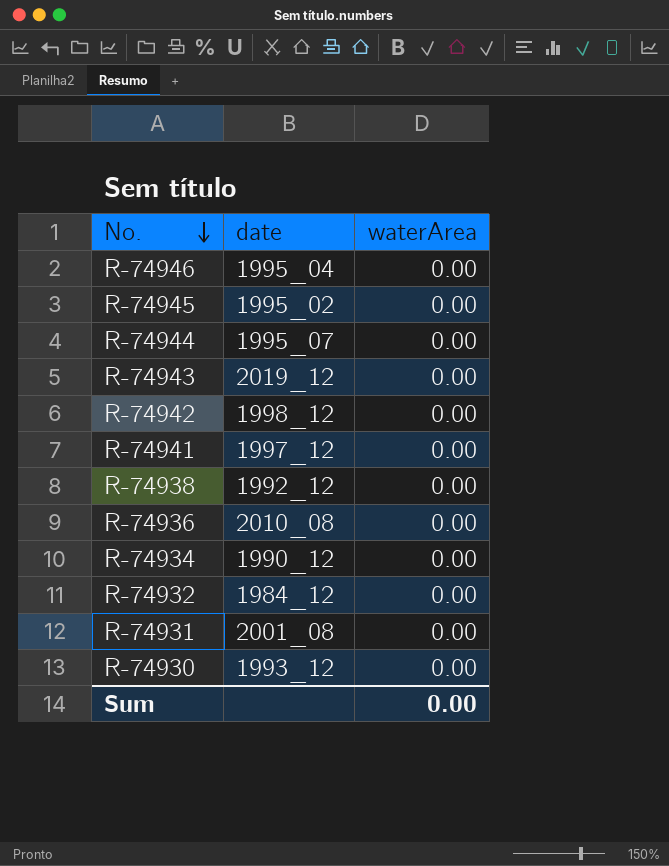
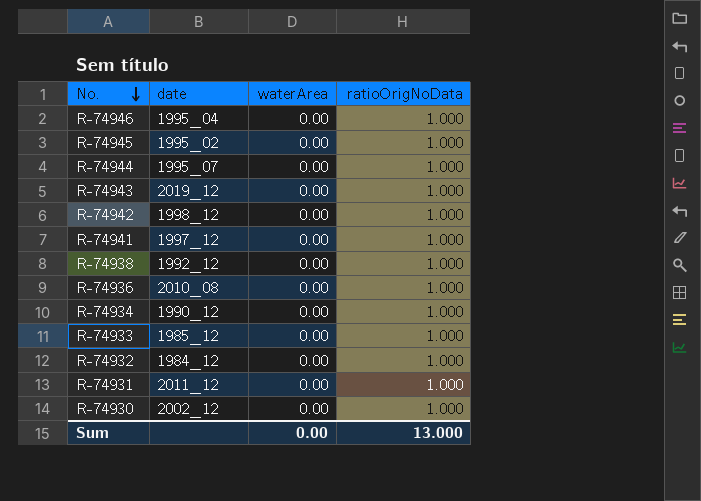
column ratioOrigNoData | position: none -> 4
row R-74933: none -> 1985_12 | 0.00 | 1.000
R-74931 | date: 2001_08 -> 2011_12
R-74930 | date: 1993_12 -> 2002_12

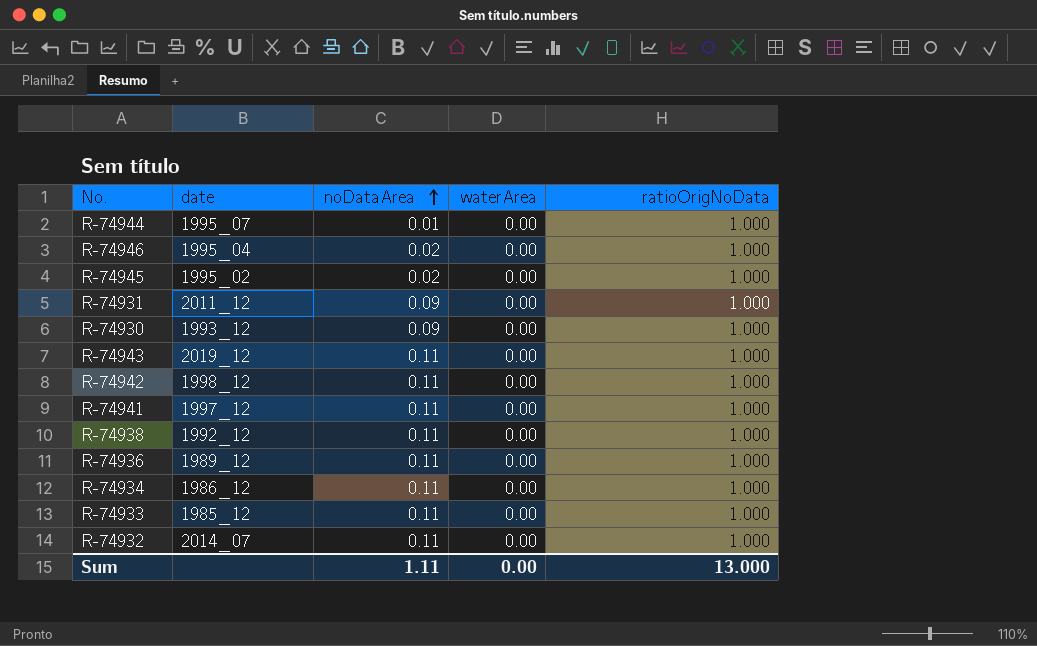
row order: No. descending -> noDataArea ascending
column noDataArea | position: none -> 3
R-74930 | date: 2002_12 -> 1993_12
R-74936 | date: 2010_08 -> 1989_12
R-74934 | date: 1990_12 -> 1986_12
R-74932 | date: 1984_12 -> 2014_07

